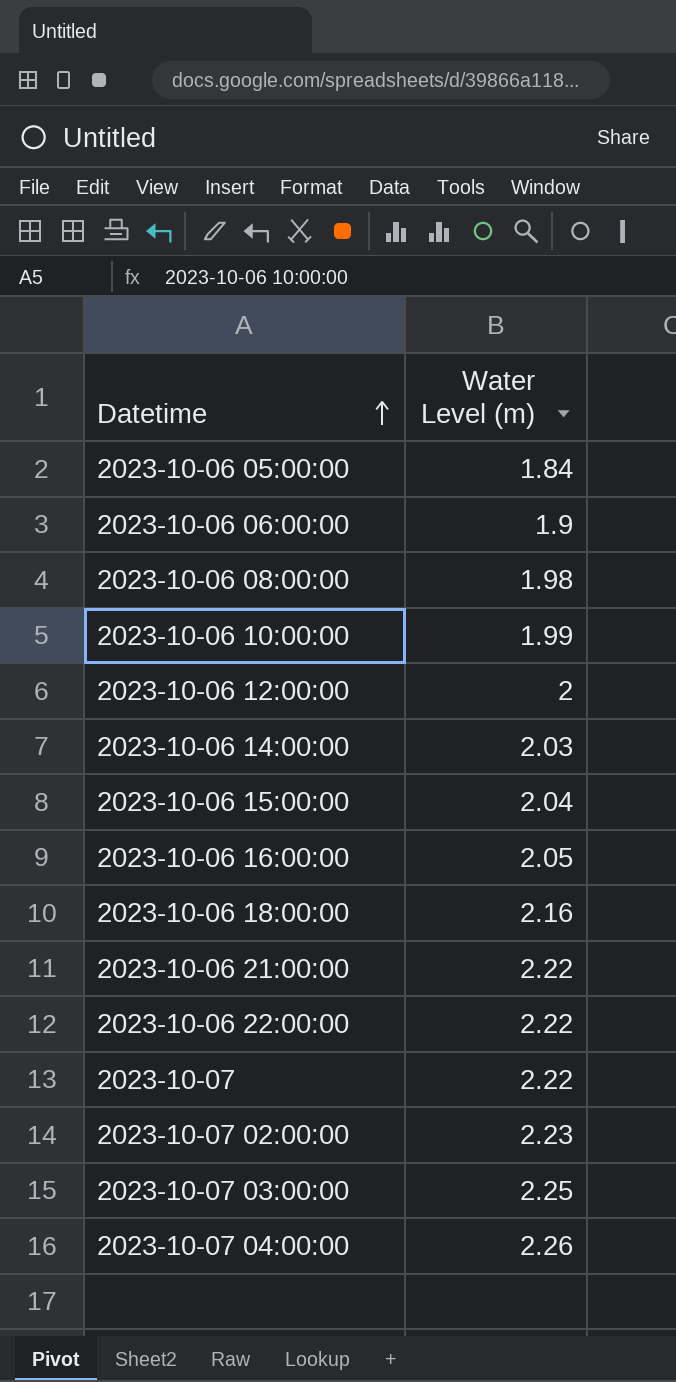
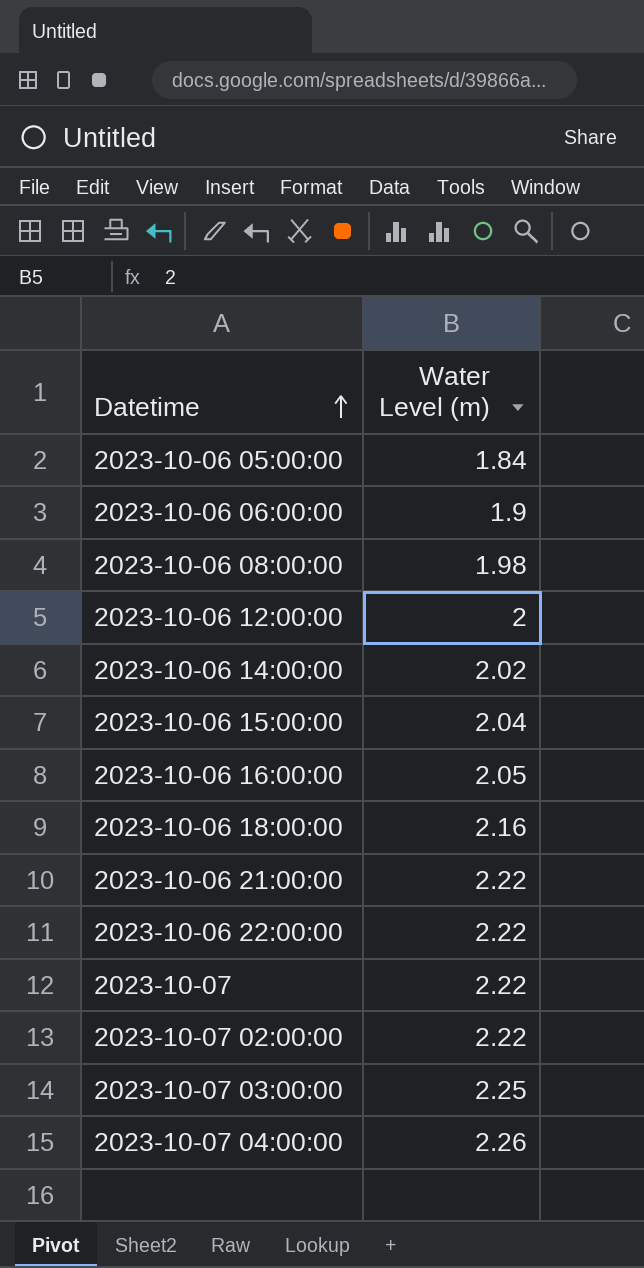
row 2023-10-06 10:00:00: 1.99 -> none
2023-10-06 14:00:00 | Water Level (m): 2.03 -> 2.02
2023-10-07 02:00:00 | Water Level (m): 2.23 -> 2.22

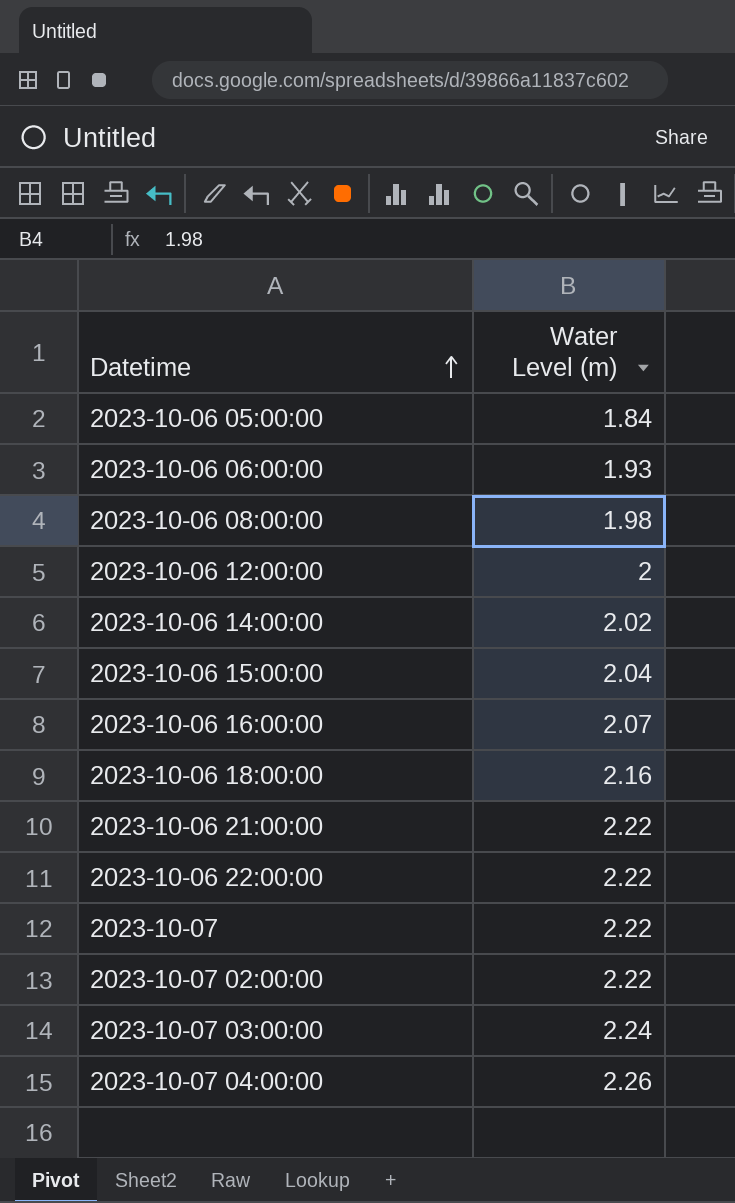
2023-10-06 06:00:00 | Water Level (m): 1.9 -> 1.93
2023-10-06 16:00:00 | Water Level (m): 2.05 -> 2.07
2023-10-07 03:00:00 | Water Level (m): 2.25 -> 2.24

